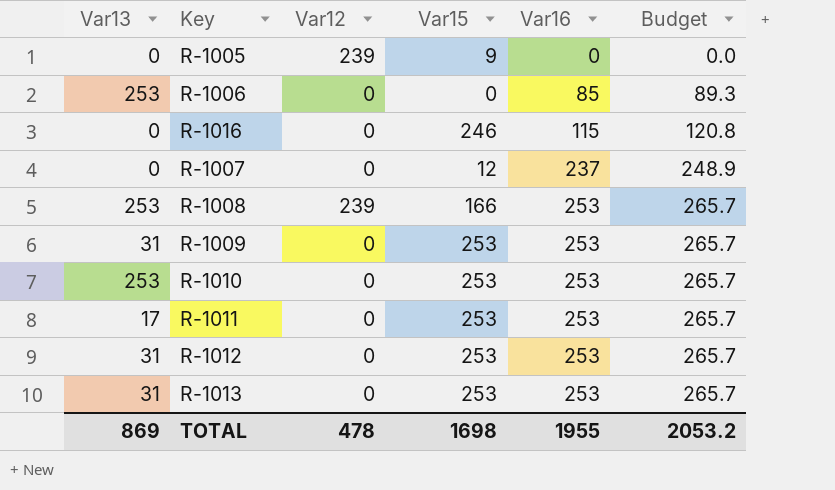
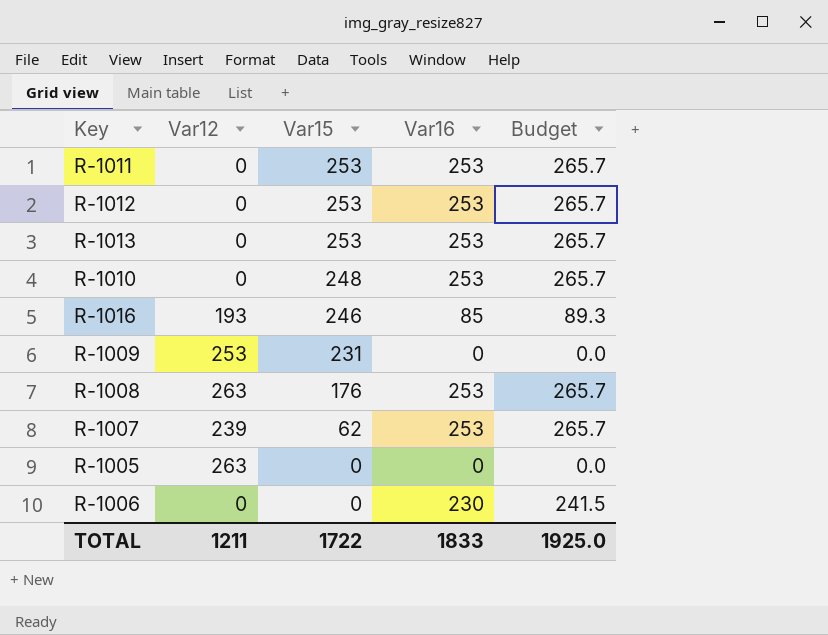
row order: Var16 ascending -> Var15 descending
column Var13 | position: 1 -> none
R-1010 | Var15: 253 -> 248
R-1016 | Var12: 0 -> 193
R-1016 | Var16: 115 -> 85
R-1016 | Budget: 120.8 -> 89.3
R-1009 | Var12: 0 -> 253
R-1009 | Var15: 253 -> 231
R-1009 | Var16: 253 -> 0
R-1009 | Budget: 265.7 -> 0.0
R-1008 | Var12: 239 -> 263
R-1008 | Var15: 166 -> 176
R-1007 | Var12: 0 -> 239
R-1007 | Var15: 12 -> 62
R-1007 | Var16: 237 -> 253
R-1007 | Budget: 248.9 -> 265.7
R-1005 | Var12: 239 -> 263
R-1005 | Var15: 9 -> 0
R-1006 | Var16: 85 -> 230
R-1006 | Budget: 89.3 -> 241.5
TOTAL | Var12: 478 -> 1211
TOTAL | Var15: 1698 -> 1722
TOTAL | Var16: 1955 -> 1833
TOTAL | Budget: 2053.2 -> 1925.0

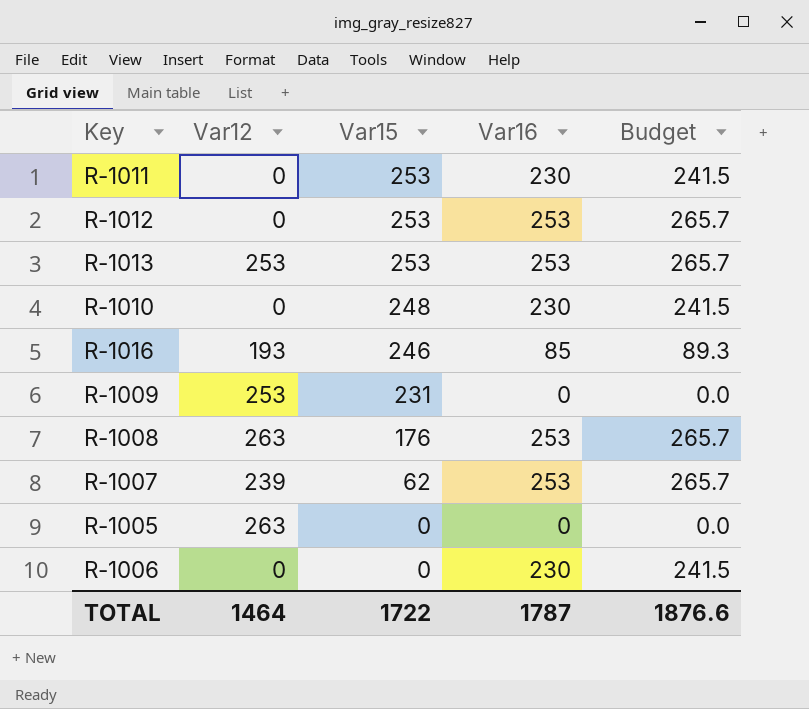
R-1011 | Var16: 253 -> 230
R-1011 | Budget: 265.7 -> 241.5
R-1013 | Var12: 0 -> 253
R-1010 | Var16: 253 -> 230
R-1010 | Budget: 265.7 -> 241.5
TOTAL | Var12: 1211 -> 1464
TOTAL | Var16: 1833 -> 1787
TOTAL | Budget: 1925.0 -> 1876.6

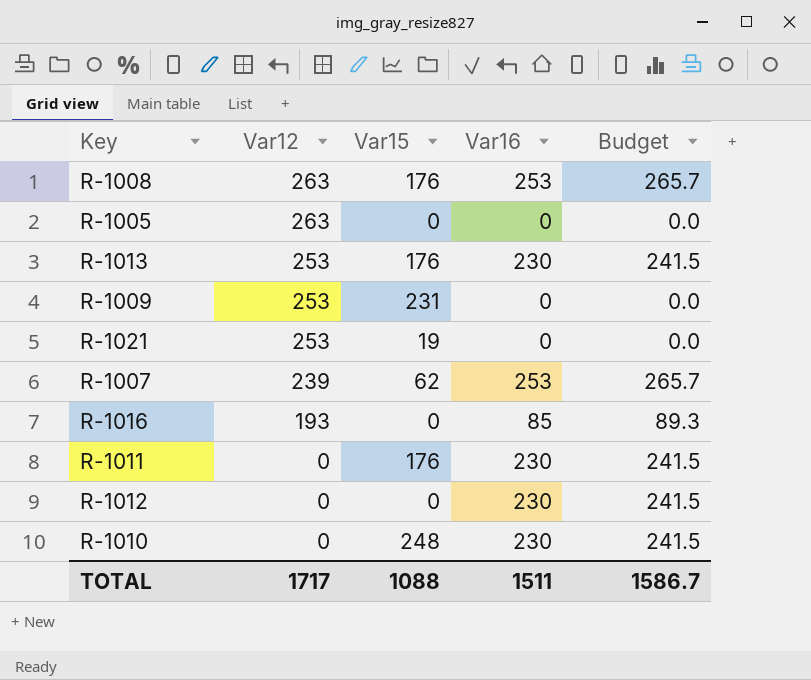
row order: Var15 descending -> Var12 descending
row R-1006: 0 | 0 | 230 | 241.5 -> none
R-1013 | Var15: 253 -> 176
R-1013 | Var16: 253 -> 230
R-1013 | Budget: 265.7 -> 241.5
row R-1021: none -> 253 | 19 | 0 | 0.0
R-1016 | Var15: 246 -> 0
R-1011 | Var15: 253 -> 176
R-1012 | Var15: 253 -> 0
R-1012 | Var16: 253 -> 230
R-1012 | Budget: 265.7 -> 241.5
TOTAL | Var12: 1464 -> 1717
TOTAL | Var15: 1722 -> 1088
TOTAL | Var16: 1787 -> 1511
TOTAL | Budget: 1876.6 -> 1586.7

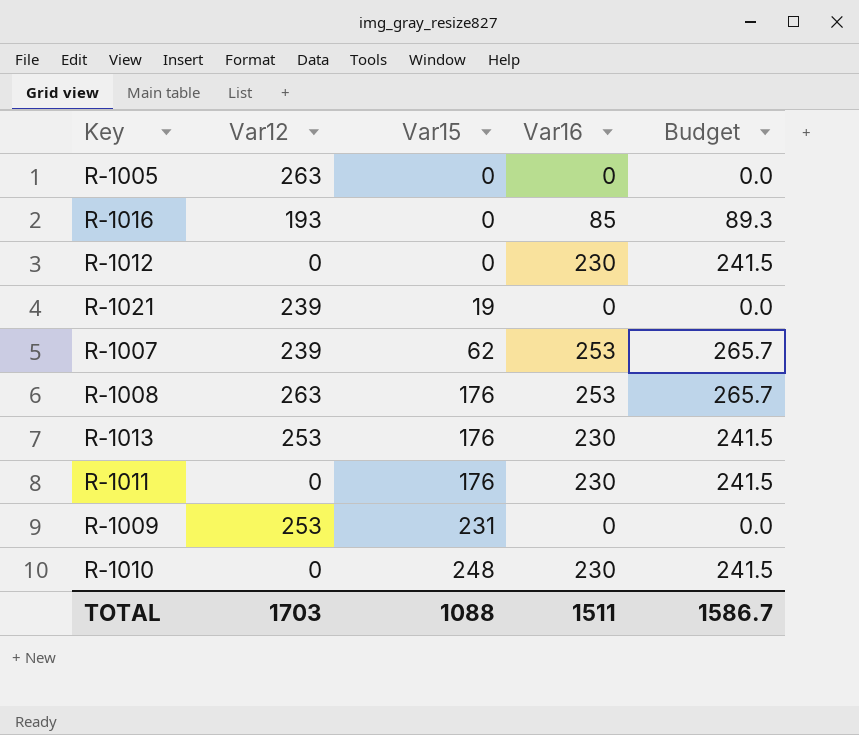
row order: Var12 descending -> Var15 ascending
R-1021 | Var12: 253 -> 239
TOTAL | Var12: 1717 -> 1703

